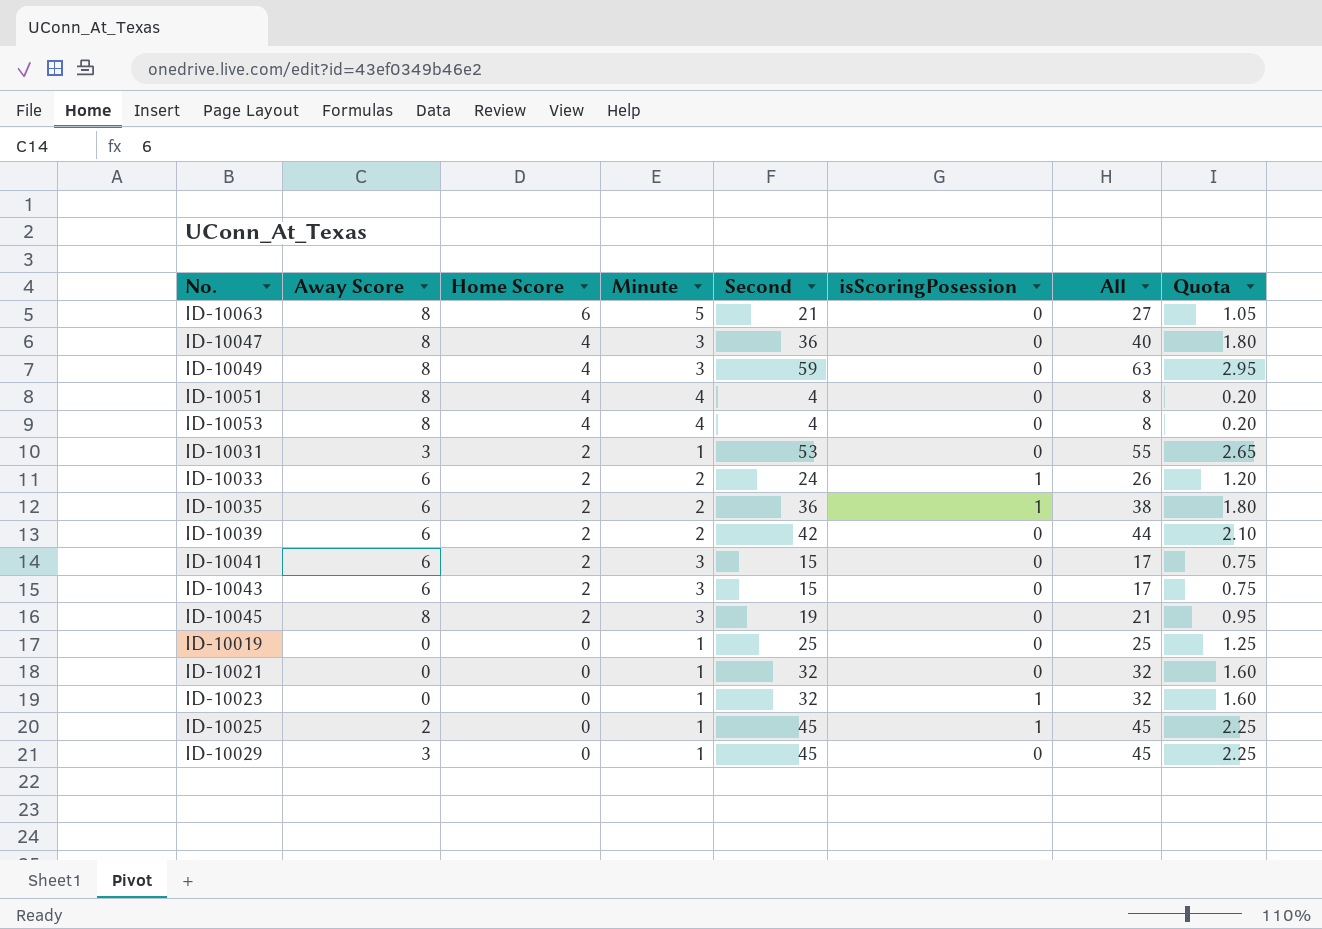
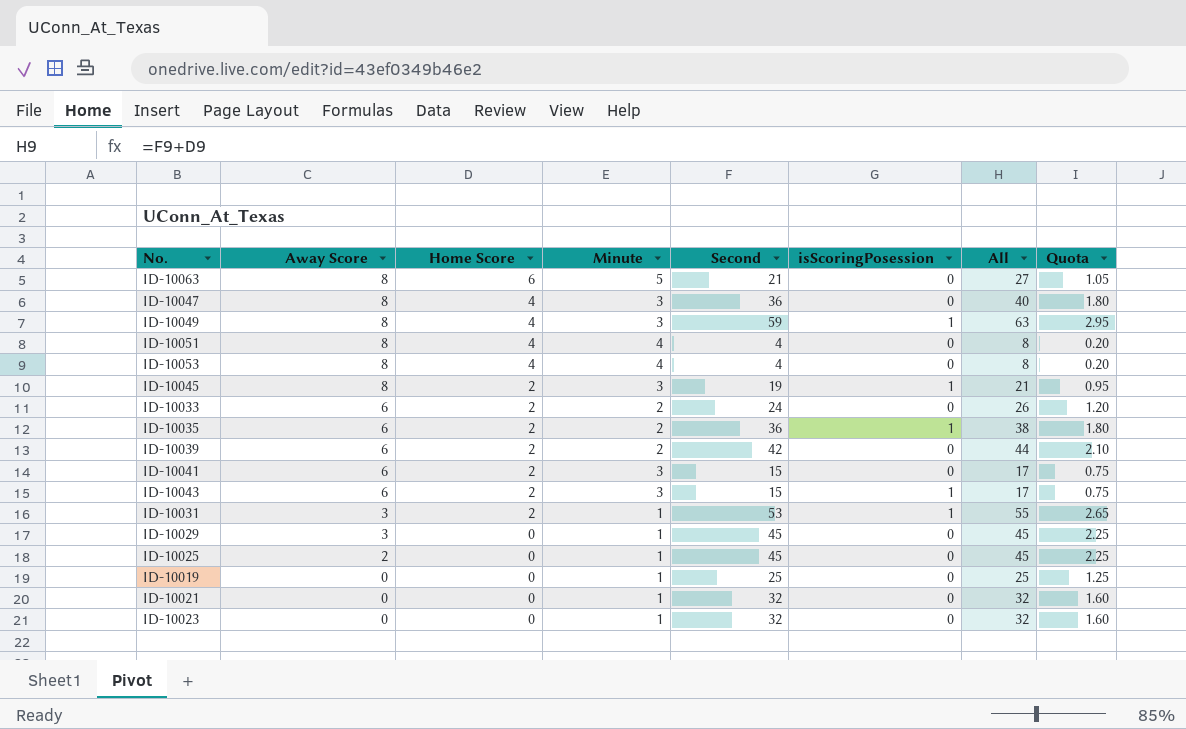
row order: Home Score descending -> Away Score descending
ID-10049 | isScoringPosession: 0 -> 1
ID-10045 | isScoringPosession: 0 -> 1
ID-10033 | isScoringPosession: 1 -> 0
ID-10043 | isScoringPosession: 0 -> 1
ID-10031 | isScoringPosession: 0 -> 1
ID-10025 | isScoringPosession: 1 -> 0
ID-10023 | isScoringPosession: 1 -> 0

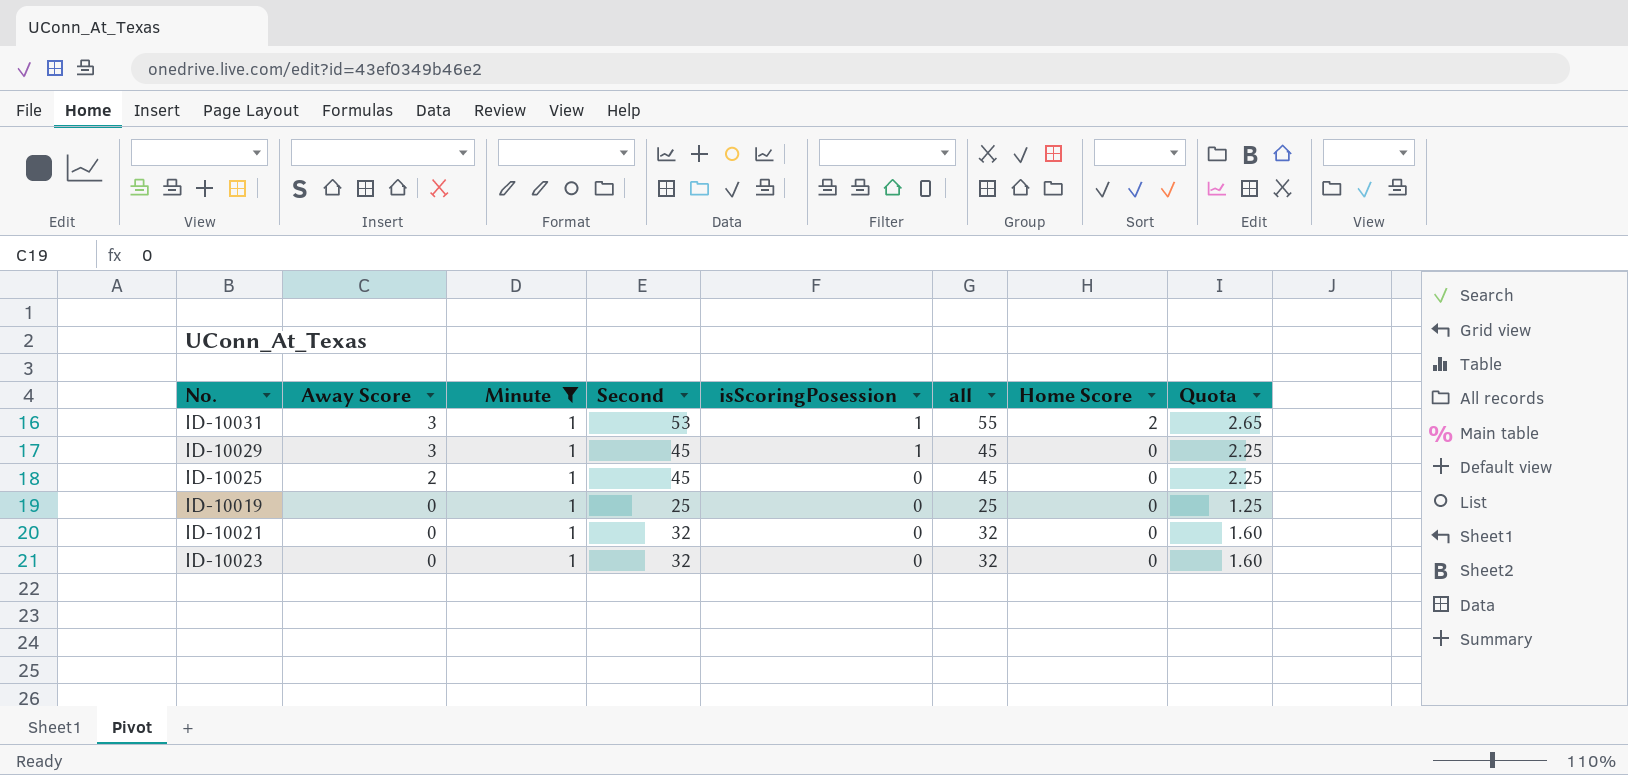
filter: none -> Minute = 1
column name: All -> all
column Home Score | position: 3 -> 7
ID-10029 | isScoringPosession: 0 -> 1

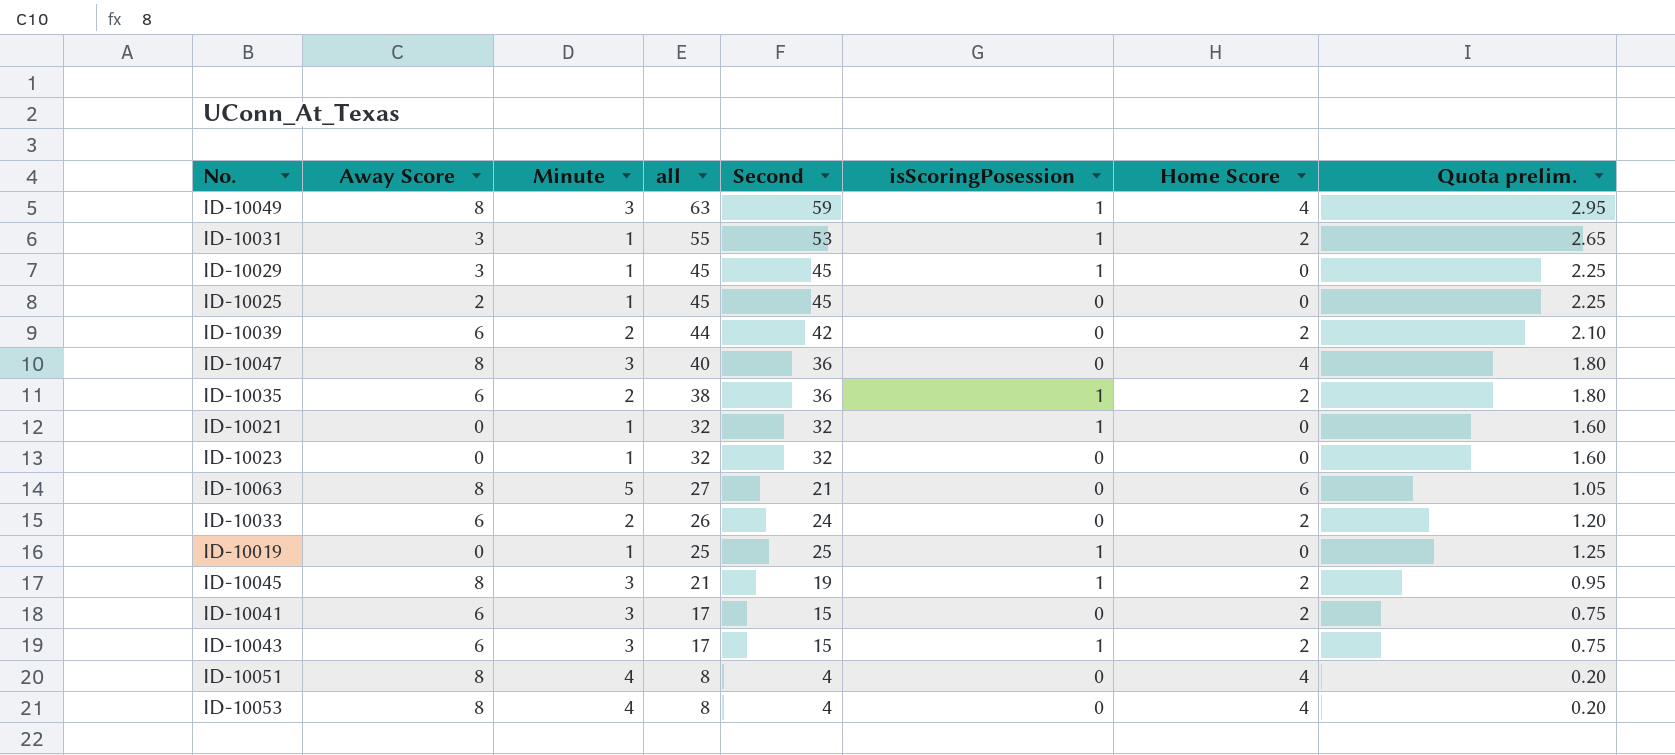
filter: Minute = 1 -> none
row order: Away Score descending -> all descending
column all | position: 6 -> 4
column name: Quota -> Quota prelim.
ID-10021 | isScoringPosession: 0 -> 1
ID-10019 | isScoringPosession: 0 -> 1

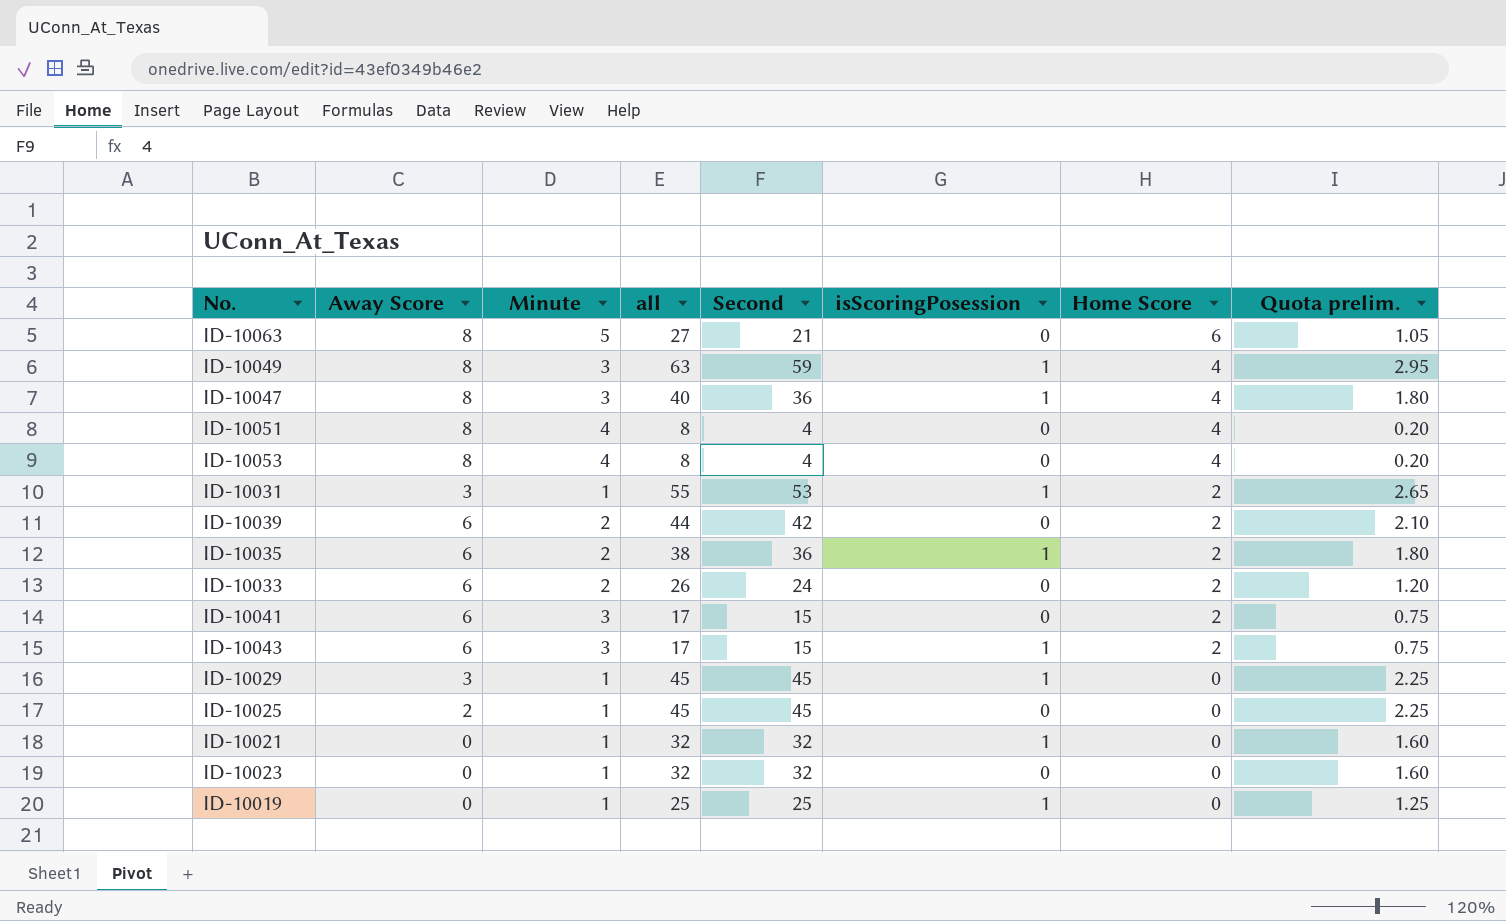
row order: all descending -> Home Score descending
row ID-10045: 8 | 3 | 21 | 19 | 1 | 2 | 0.95 -> none
ID-10047 | isScoringPosession: 0 -> 1

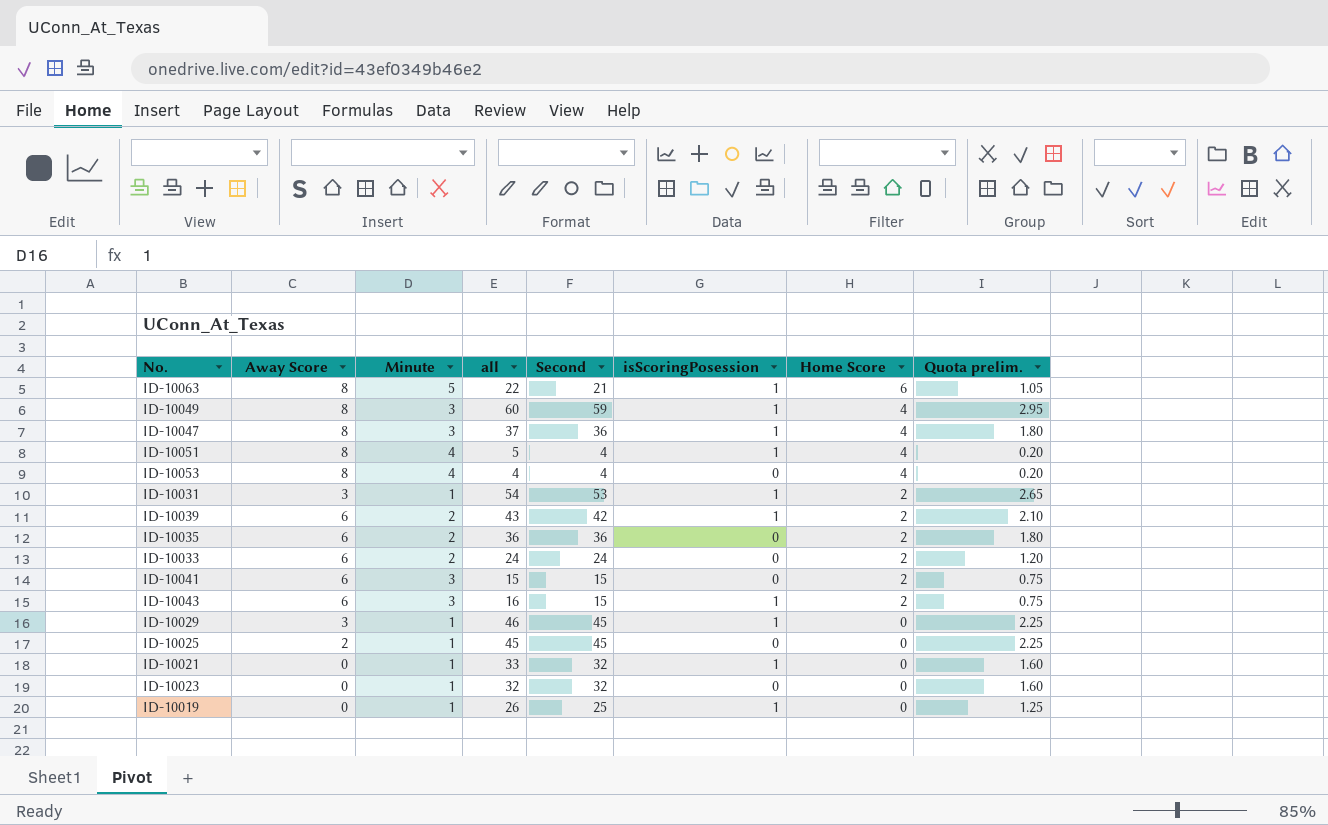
column all | formula: [Second] + [Home Score] -> [Second] + [isScoringPosession]
ID-10063 | isScoringPosession: 0 -> 1
ID-10051 | isScoringPosession: 0 -> 1
ID-10039 | isScoringPosession: 0 -> 1
ID-10035 | isScoringPosession: 1 -> 0

